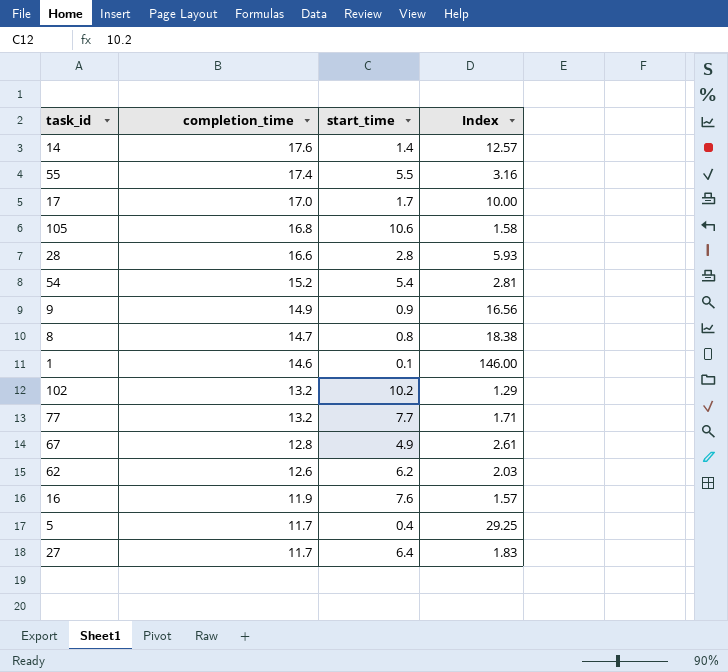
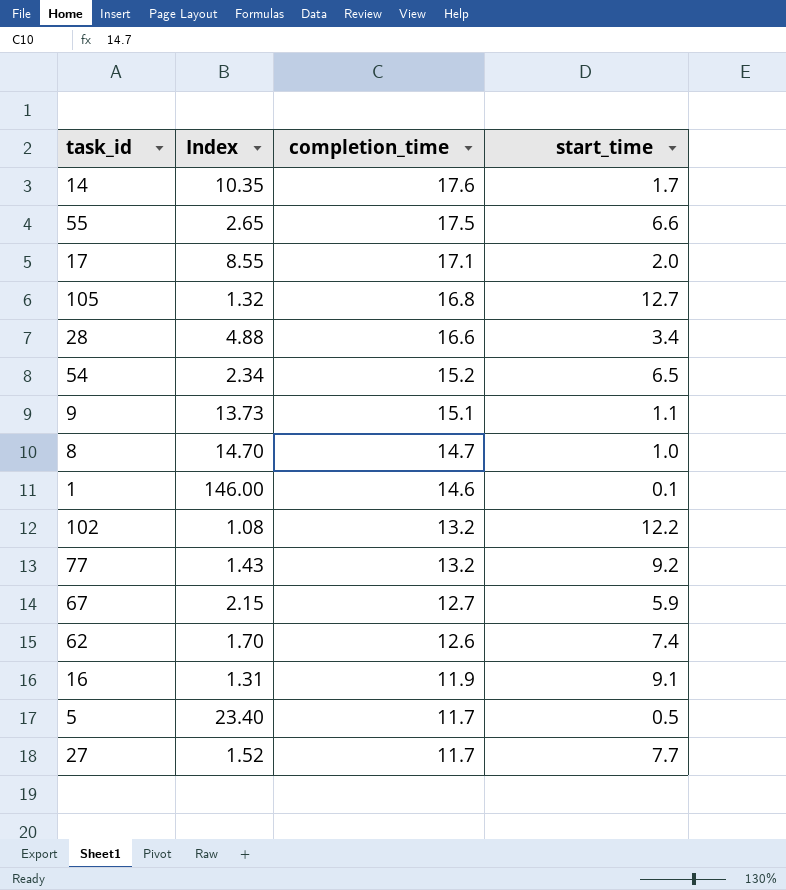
column Index | position: 4 -> 2
14 | Index: 12.57 -> 10.35
14 | start_time: 1.4 -> 1.7
55 | Index: 3.16 -> 2.65
55 | completion_time: 17.4 -> 17.5
55 | start_time: 5.5 -> 6.6
17 | Index: 10.00 -> 8.55
17 | completion_time: 17.0 -> 17.1
17 | start_time: 1.7 -> 2.0
105 | Index: 1.58 -> 1.32
105 | start_time: 10.6 -> 12.7
28 | Index: 5.93 -> 4.88
28 | start_time: 2.8 -> 3.4
54 | Index: 2.81 -> 2.34
54 | start_time: 5.4 -> 6.5
9 | Index: 16.56 -> 13.73
9 | completion_time: 14.9 -> 15.1
9 | start_time: 0.9 -> 1.1
8 | Index: 18.38 -> 14.70
8 | start_time: 0.8 -> 1.0
102 | Index: 1.29 -> 1.08
102 | start_time: 10.2 -> 12.2
77 | Index: 1.71 -> 1.43
77 | start_time: 7.7 -> 9.2
67 | Index: 2.61 -> 2.15
67 | completion_time: 12.8 -> 12.7
67 | start_time: 4.9 -> 5.9
62 | Index: 2.03 -> 1.70
62 | start_time: 6.2 -> 7.4
16 | Index: 1.57 -> 1.31
16 | start_time: 7.6 -> 9.1
5 | Index: 29.25 -> 23.40
5 | start_time: 0.4 -> 0.5
27 | Index: 1.83 -> 1.52
27 | start_time: 6.4 -> 7.7

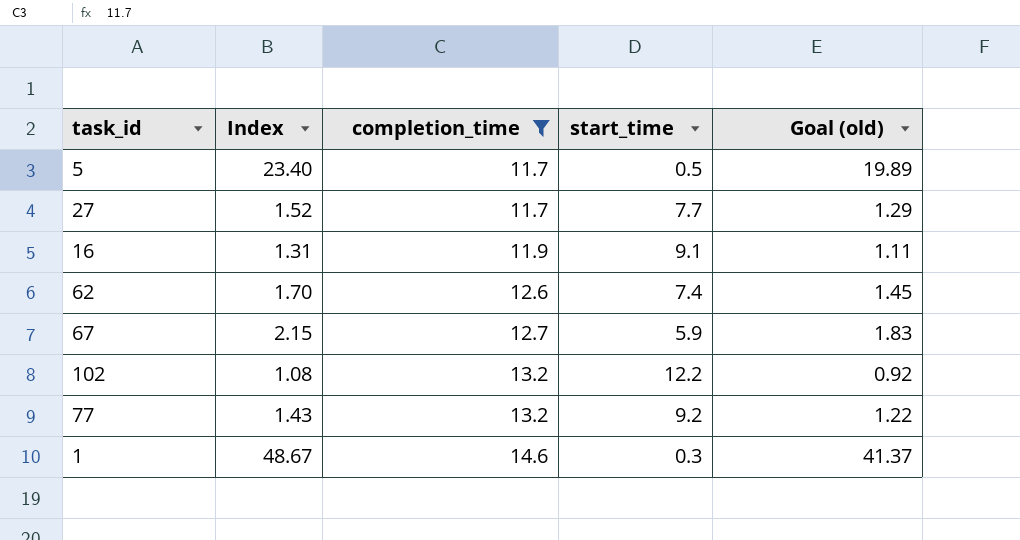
filter: none -> completion_time <= 14.6
row order: completion_time descending -> completion_time ascending
column Goal (old) | formula: none -> [Index] * 0.85
1 | Index: 146.00 -> 48.67
1 | start_time: 0.1 -> 0.3

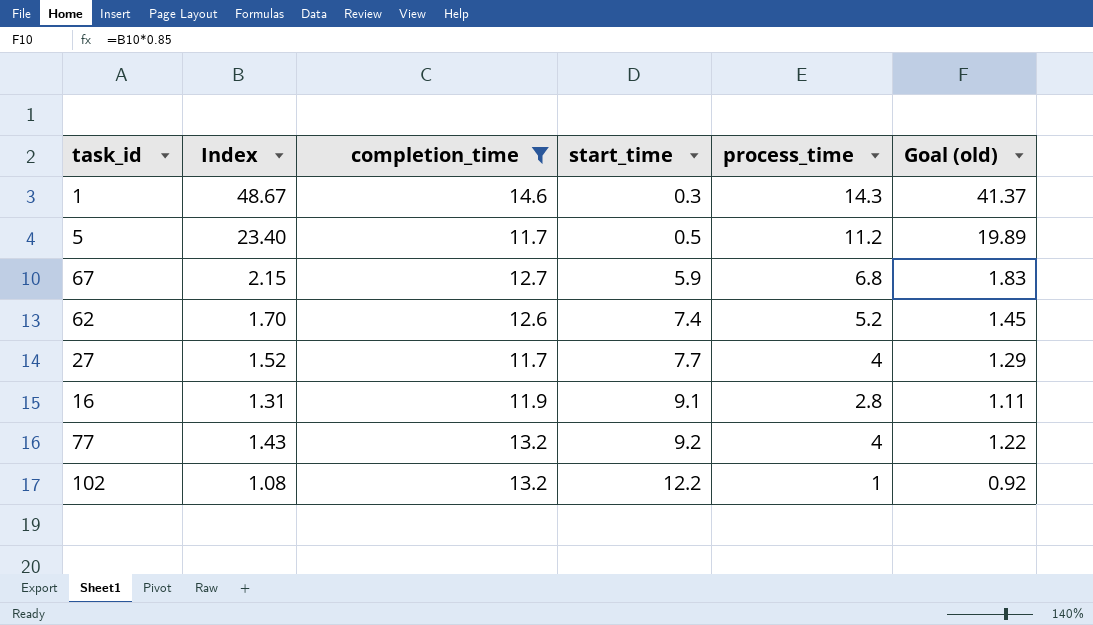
row order: completion_time ascending -> start_time ascending
column process_time | formula: none -> [completion_time] - [start_time]

